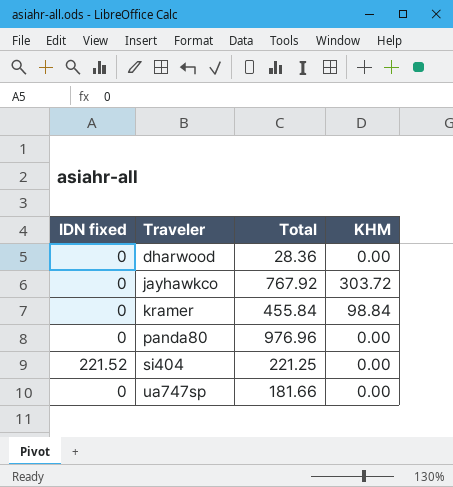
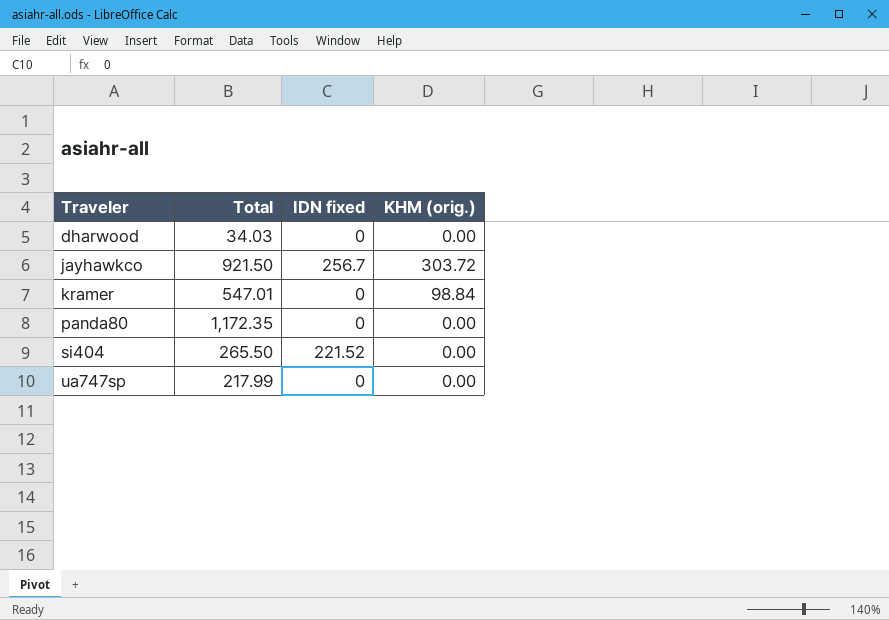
column IDN fixed | position: 1 -> 3
column name: KHM -> KHM (orig.)
dharwood | Total: 28.36 -> 34.03
jayhawkco | Total: 767.92 -> 921.50
jayhawkco | IDN fixed: 0 -> 256.7
kramer | Total: 455.84 -> 547.01
panda80 | Total: 976.96 -> 1,172.35
si404 | Total: 221.25 -> 265.50
ua747sp | Total: 181.66 -> 217.99

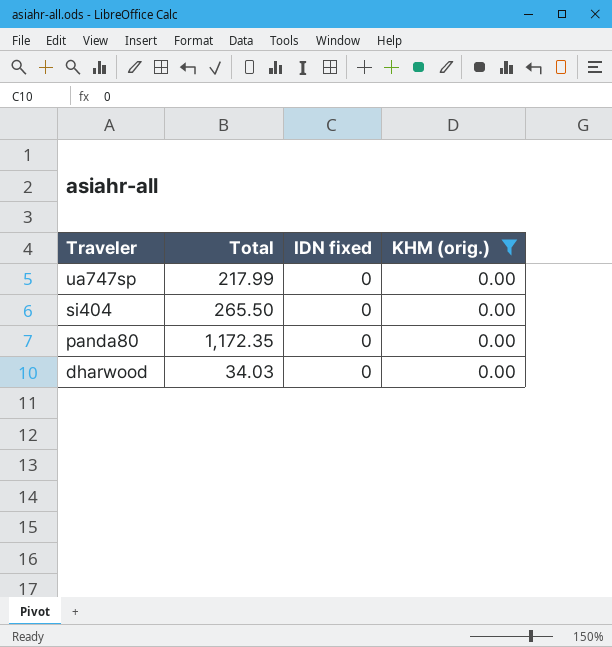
filter: none -> KHM (orig.) = 0.00
row order: Traveler ascending -> Traveler descending
si404 | IDN fixed: 221.52 -> 0

